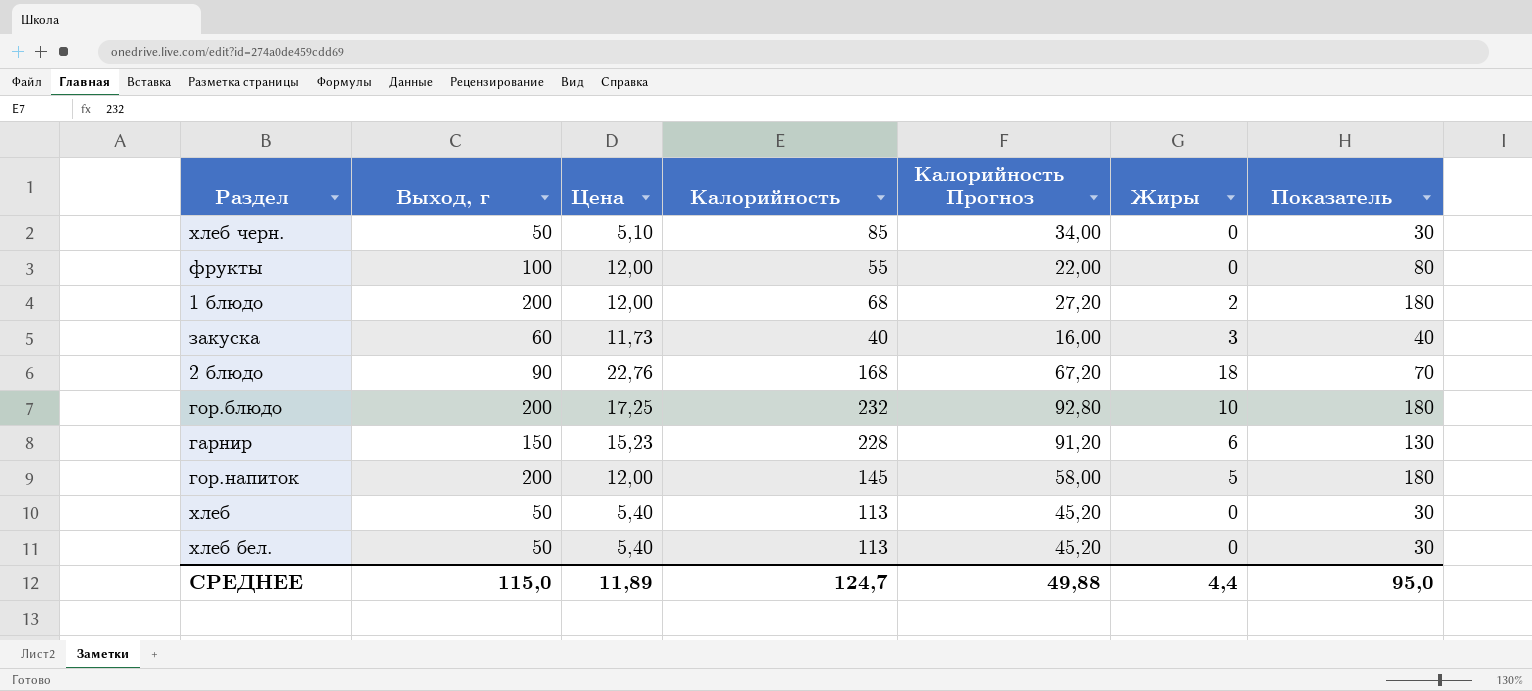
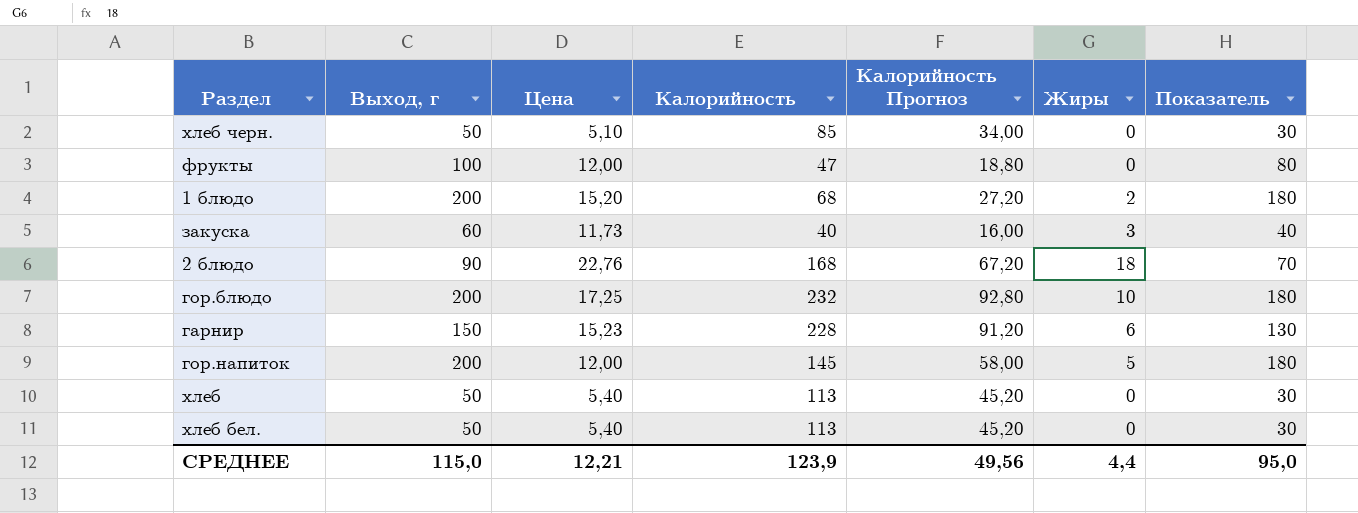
фрукты | Калорийность: 55 -> 47
фрукты | Калорийность Прогноз: 22,00 -> 18,80
1 блюдо | Цена: 12,00 -> 15,20
СРЕДНЕЕ | Цена: 11,89 -> 12,21
СРЕДНЕЕ | Калорийность: 124,7 -> 123,9
СРЕДНЕЕ | Калорийность Прогноз: 49,88 -> 49,56

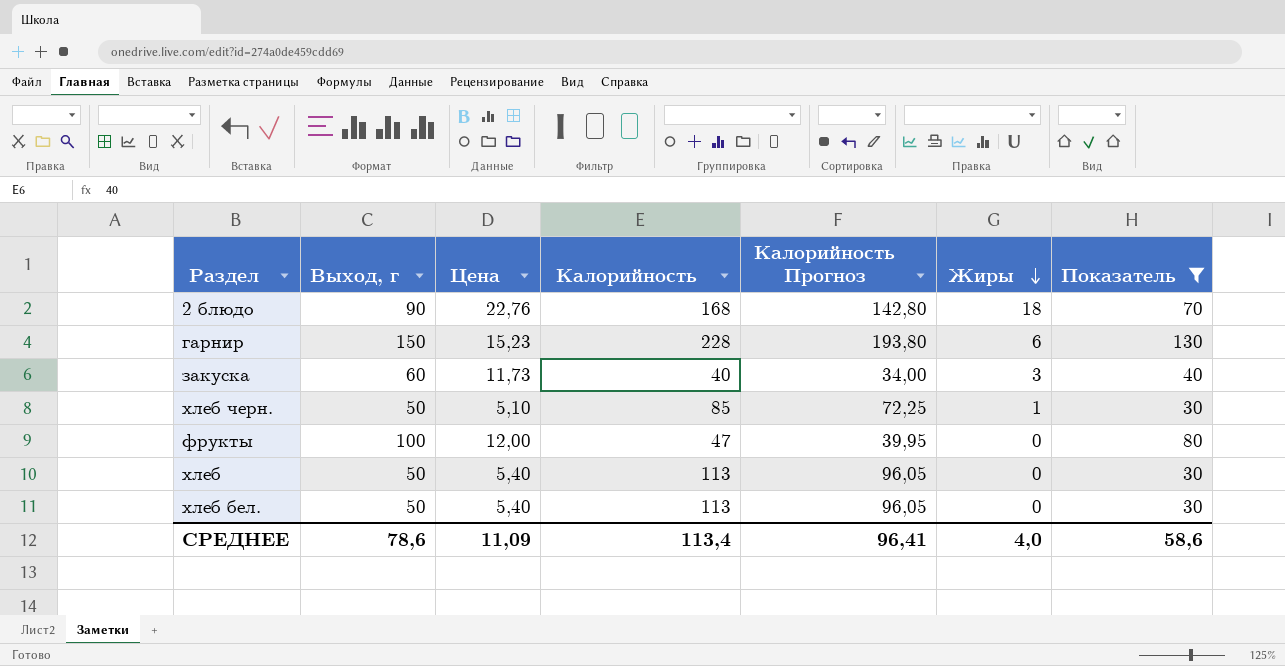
filter: none -> Показатель != 180
row order: none -> Жиры descending
column Калорийность Прогноз | formula: [Калорийность] * 0,4 -> [Калорийность] * 0,85
хлеб черн. | Жиры: 0 -> 1
СРЕДНЕЕ | Выход, г: 115,0 -> 78,6
СРЕДНЕЕ | Цена: 12,21 -> 11,09
СРЕДНЕЕ | Калорийность: 123,9 -> 113,4
СРЕДНЕЕ | Калорийность Прогноз: 49,56 -> 96,41
СРЕДНЕЕ | Жиры: 4,4 -> 4,0
СРЕДНЕЕ | Показатель: 95,0 -> 58,6

